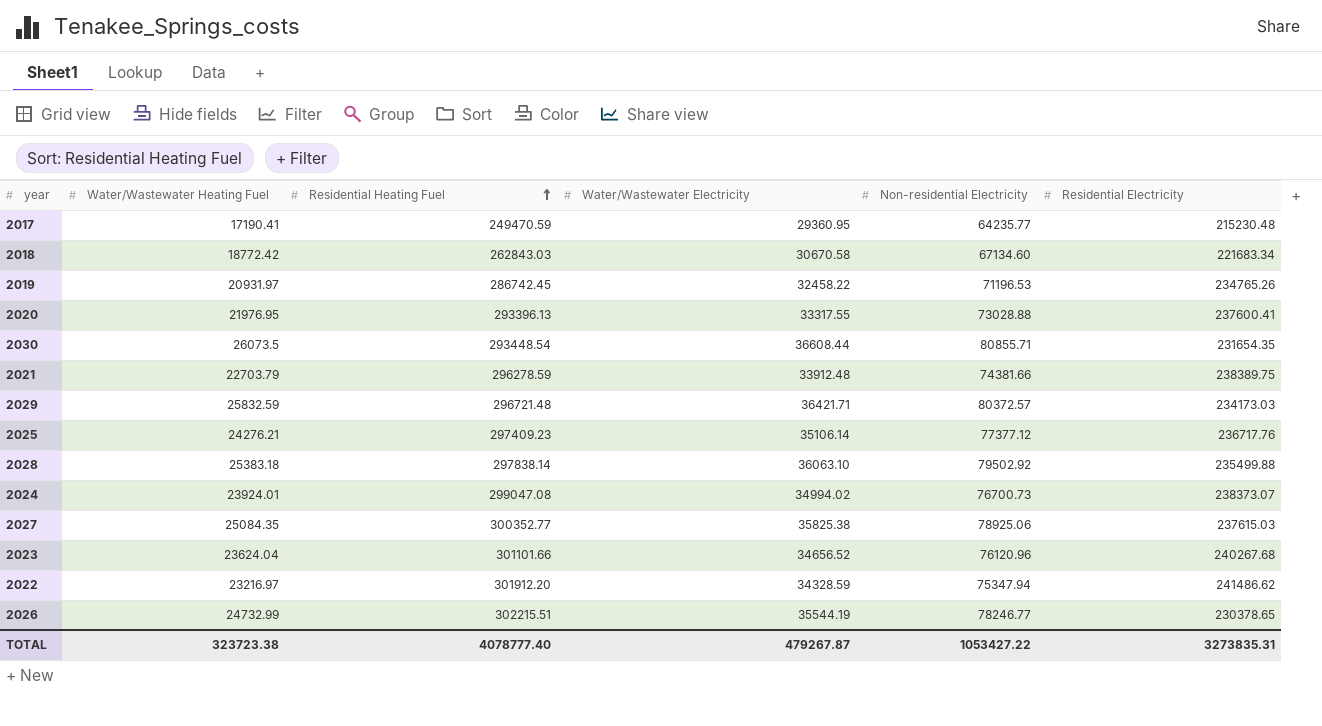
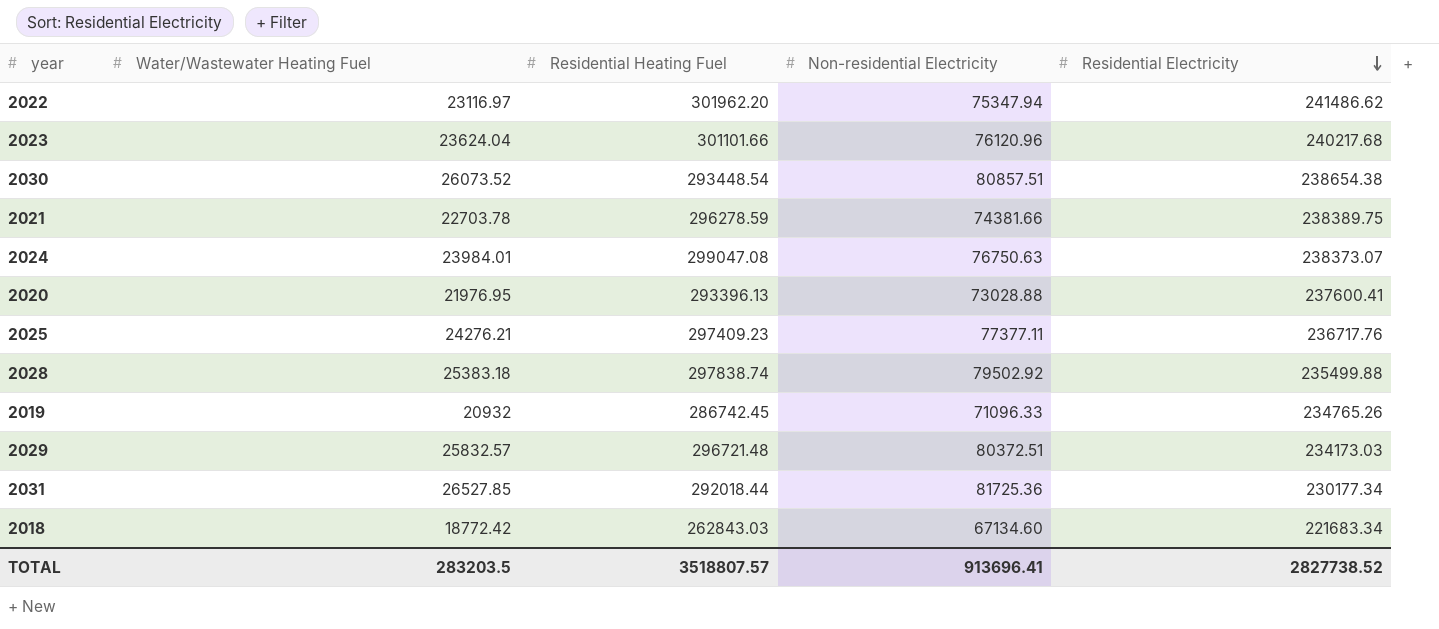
row order: Residential Heating Fuel ascending -> Residential Electricity descending
column Water/Wastewater Electricity | position: 4 -> none
row 2017: 17190.41 | 249470.59 | 29360.95 | 64235.77 | 215230.48 -> none
row 2027: 25084.35 | 300352.77 | 35825.38 | 78925.06 | 237615.03 -> none
row 2026: 24732.99 | 302215.51 | 35544.19 | 78246.77 | 230378.65 -> none
2022 | Water/Wastewater Heating Fuel: 23216.97 -> 23116.97
2022 | Residential Heating Fuel: 301912.20 -> 301962.20
2023 | Residential Electricity: 240267.68 -> 240217.68
2030 | Water/Wastewater Heating Fuel: 26073.5 -> 26073.52
2030 | Non-residential Electricity: 80855.71 -> 80857.51
2030 | Residential Electricity: 231654.35 -> 238654.38
2021 | Water/Wastewater Heating Fuel: 22703.79 -> 22703.78
2024 | Water/Wastewater Heating Fuel: 23924.01 -> 23984.01
2024 | Non-residential Electricity: 76700.73 -> 76750.63
2025 | Non-residential Electricity: 77377.12 -> 77377.11
2028 | Residential Heating Fuel: 297838.14 -> 297838.74
2019 | Water/Wastewater Heating Fuel: 20931.97 -> 20932
2019 | Non-residential Electricity: 71196.53 -> 71096.33
2029 | Water/Wastewater Heating Fuel: 25832.59 -> 25832.57
2029 | Non-residential Electricity: 80372.57 -> 80372.51
row 2031: none -> 26527.85 | 292018.44 | 81725.36 | 230177.34
TOTAL | Water/Wastewater Heating Fuel: 323723.38 -> 283203.5
TOTAL | Residential Heating Fuel: 4078777.40 -> 3518807.57
TOTAL | Non-residential Electricity: 1053427.22 -> 913696.41
TOTAL | Residential Electricity: 3273835.31 -> 2827738.52

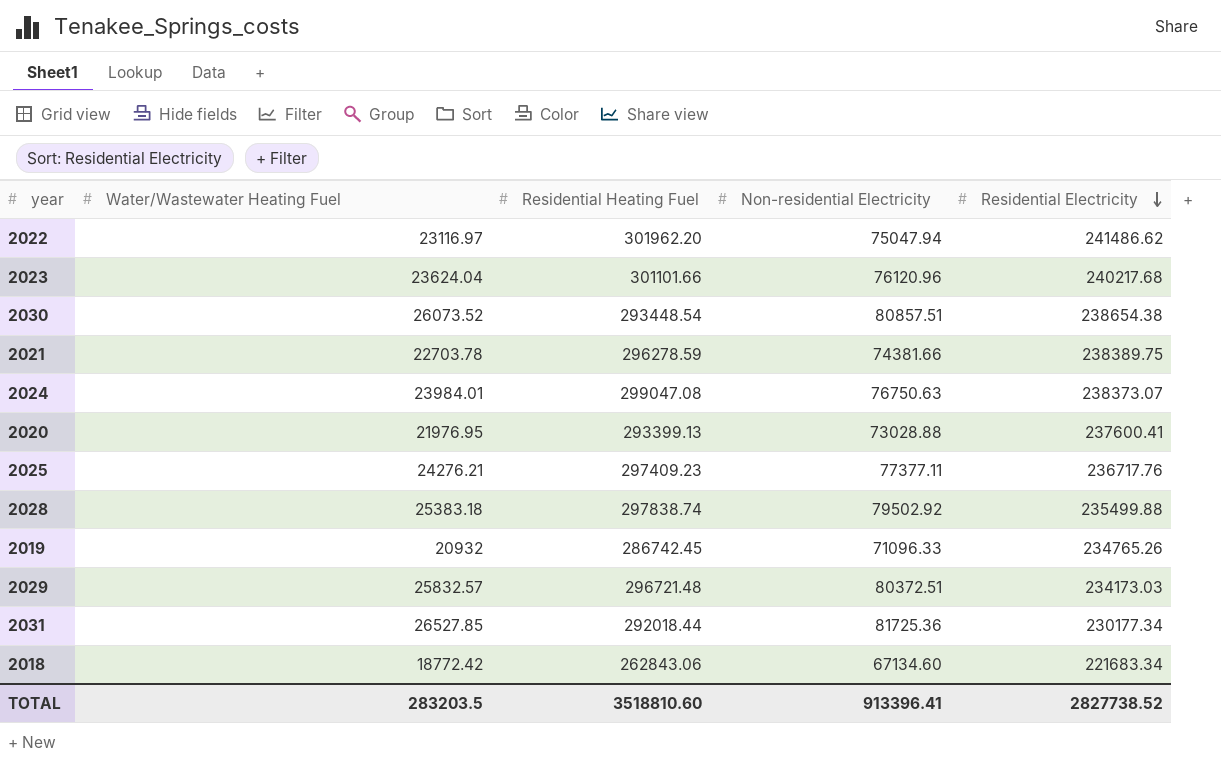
2022 | Non-residential Electricity: 75347.94 -> 75047.94
2020 | Residential Heating Fuel: 293396.13 -> 293399.13
2018 | Residential Heating Fuel: 262843.03 -> 262843.06
TOTAL | Residential Heating Fuel: 3518807.57 -> 3518810.60
TOTAL | Non-residential Electricity: 913696.41 -> 913396.41

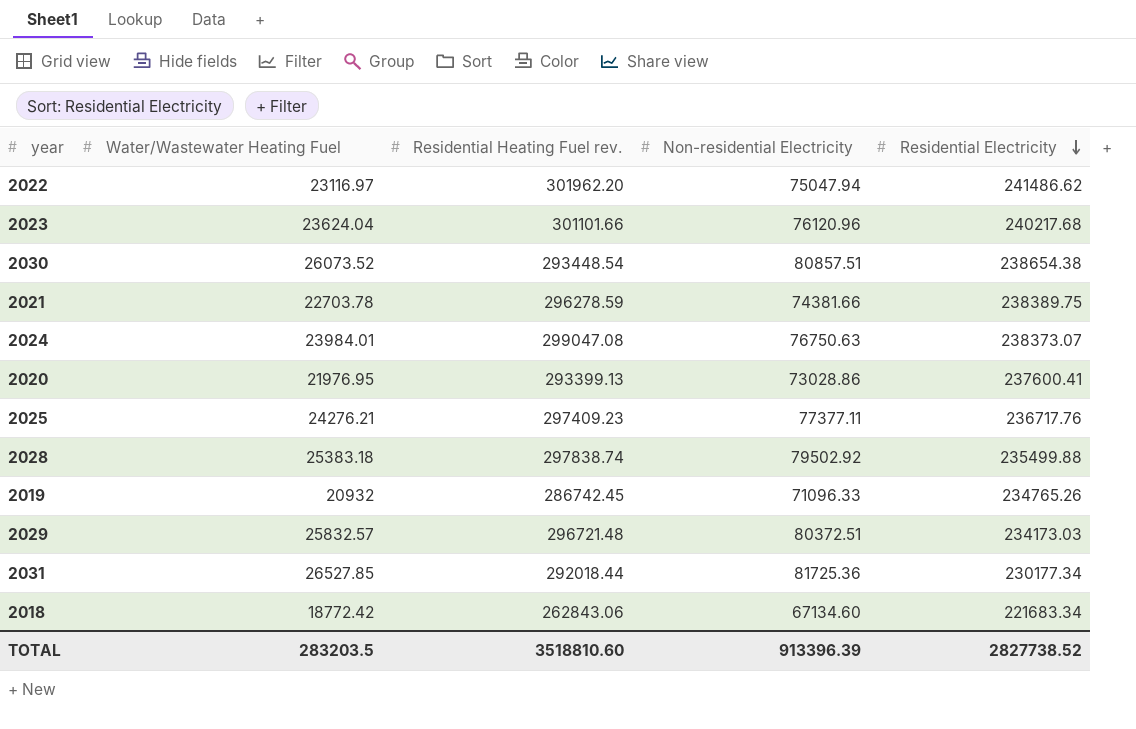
column name: Residential Heating Fuel -> Residential Heating Fuel rev.
2020 | Non-residential Electricity: 73028.88 -> 73028.86
TOTAL | Non-residential Electricity: 913396.41 -> 913396.39

